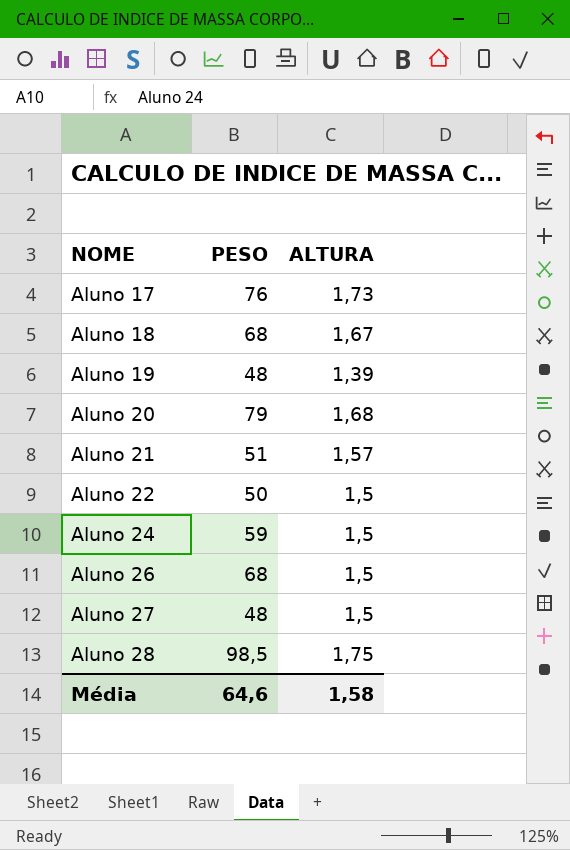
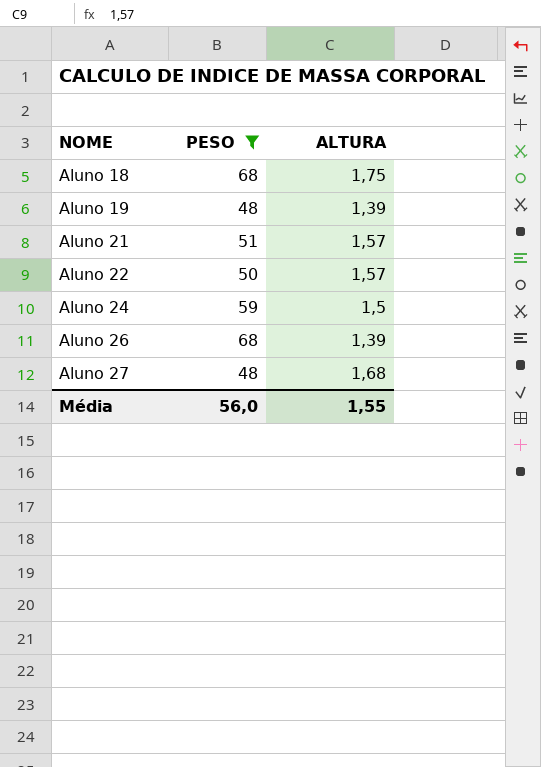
filter: none -> PESO <= 68
Aluno 18 | ALTURA: 1,67 -> 1,75
Aluno 22 | ALTURA: 1,5 -> 1,57
Aluno 26 | ALTURA: 1,5 -> 1,39
Aluno 27 | ALTURA: 1,5 -> 1,68
Média | PESO: 64,6 -> 56,0
Média | ALTURA: 1,58 -> 1,55

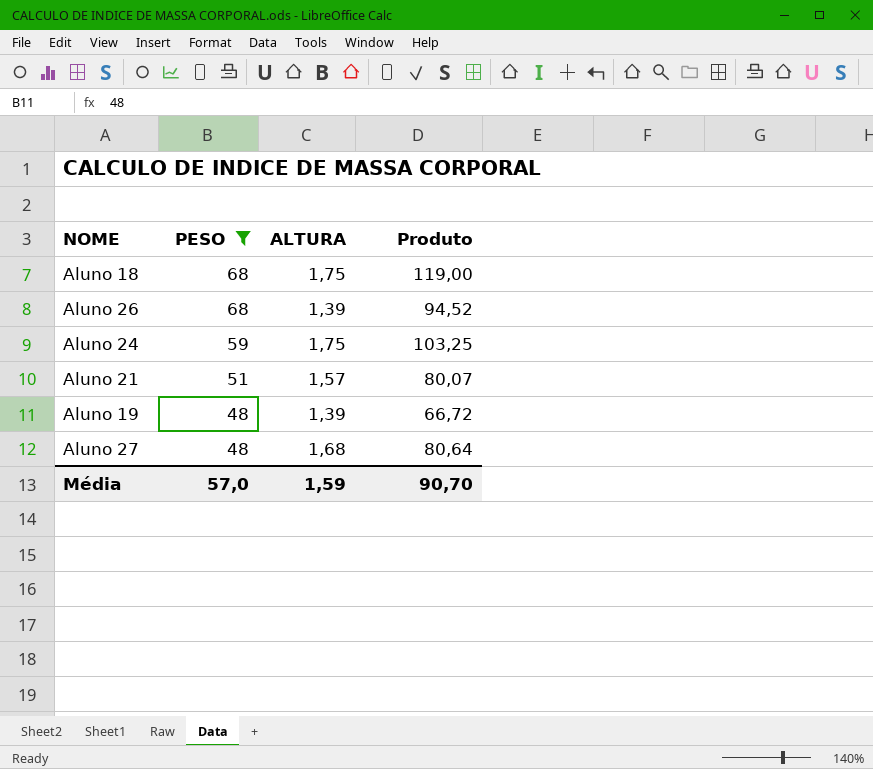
row order: NOME ascending -> PESO descending
column Produto | formula: none -> [PESO] * [ALTURA]
row Aluno 22: 50 | 1,57 -> none
Aluno 24 | ALTURA: 1,5 -> 1,75
Média | PESO: 56,0 -> 57,0
Média | ALTURA: 1,55 -> 1,59

